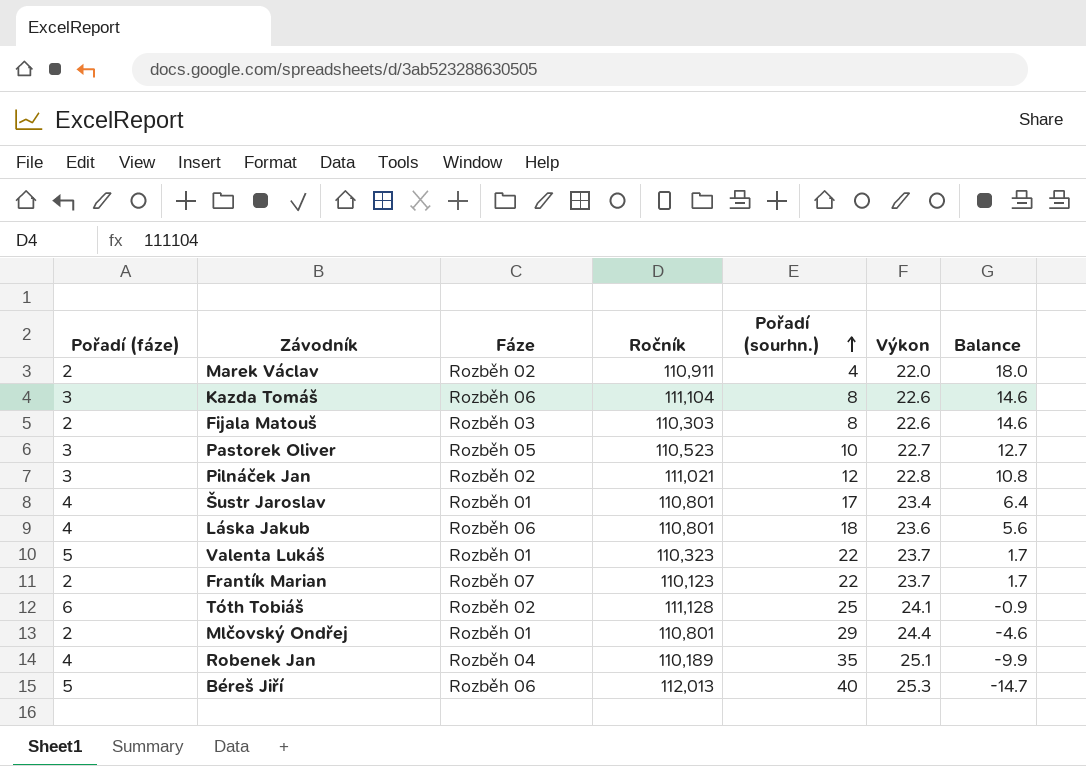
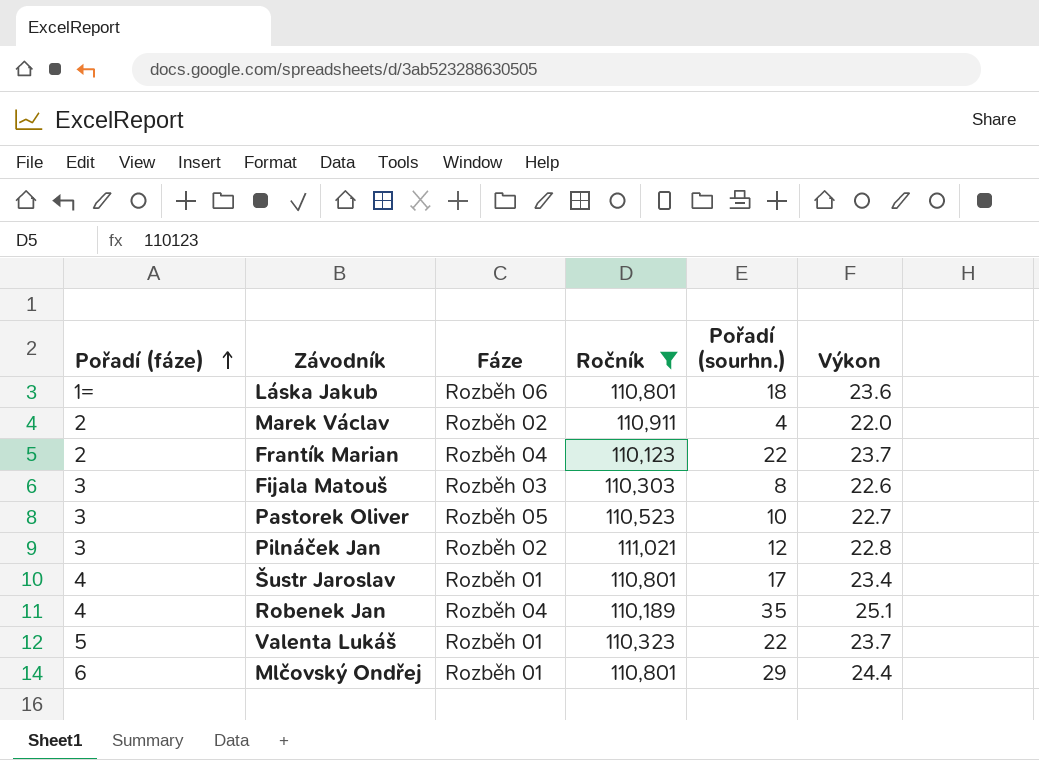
filter: none -> Ročník <= 111,021
row order: Pořadí (sourhn.) ascending -> Pořadí (fáze) ascending
column Balance | formula: [Výkon] - [Pořadí (sourhn.)] -> none
Láska Jakub | Pořadí (fáze): 4 -> 1=
Frantík Marian | Fáze: Rozběh 07 -> Rozběh 04
Fijala Matouš | Pořadí (fáze): 2 -> 3
Mlčovský Ondřej | Pořadí (fáze): 2 -> 6

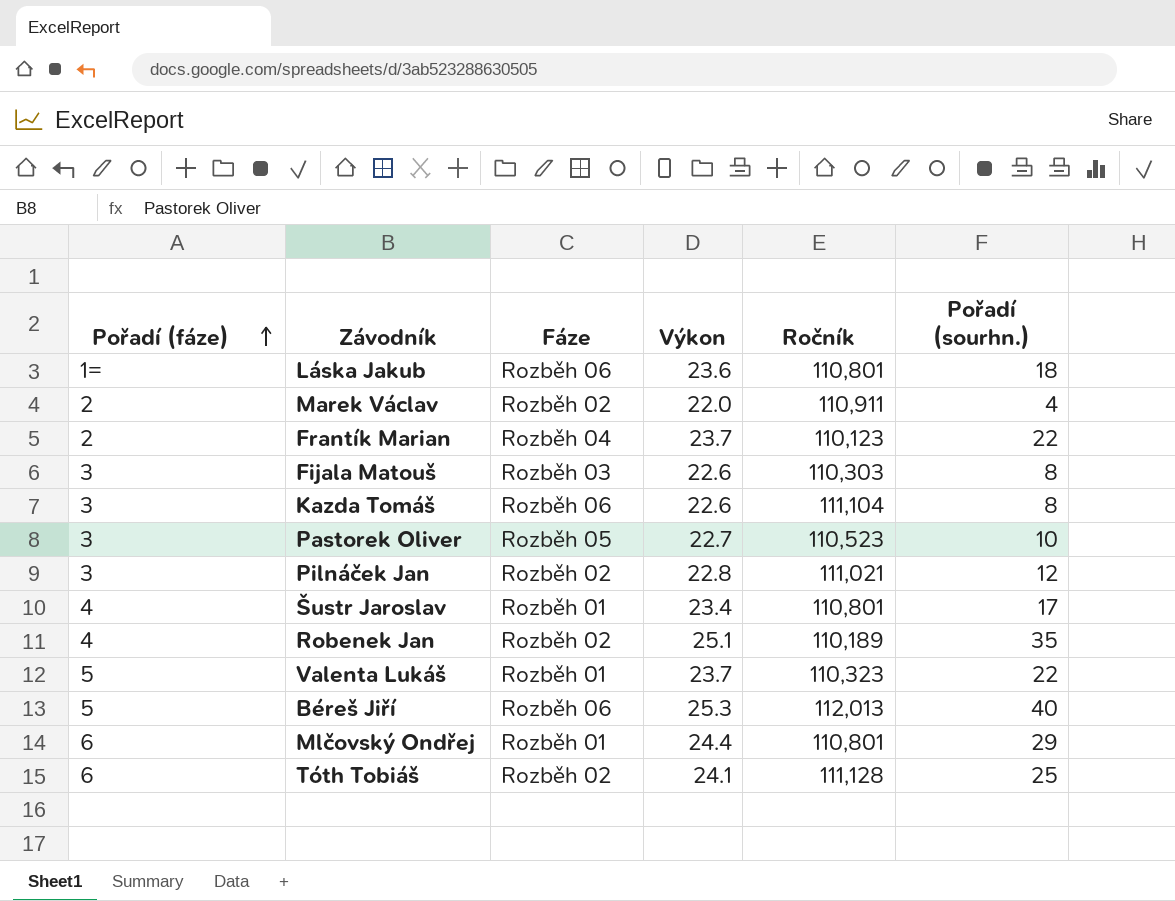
filter: Ročník <= 111,021 -> none
column Výkon | position: 6 -> 4
Robenek Jan | Fáze: Rozběh 04 -> Rozběh 02

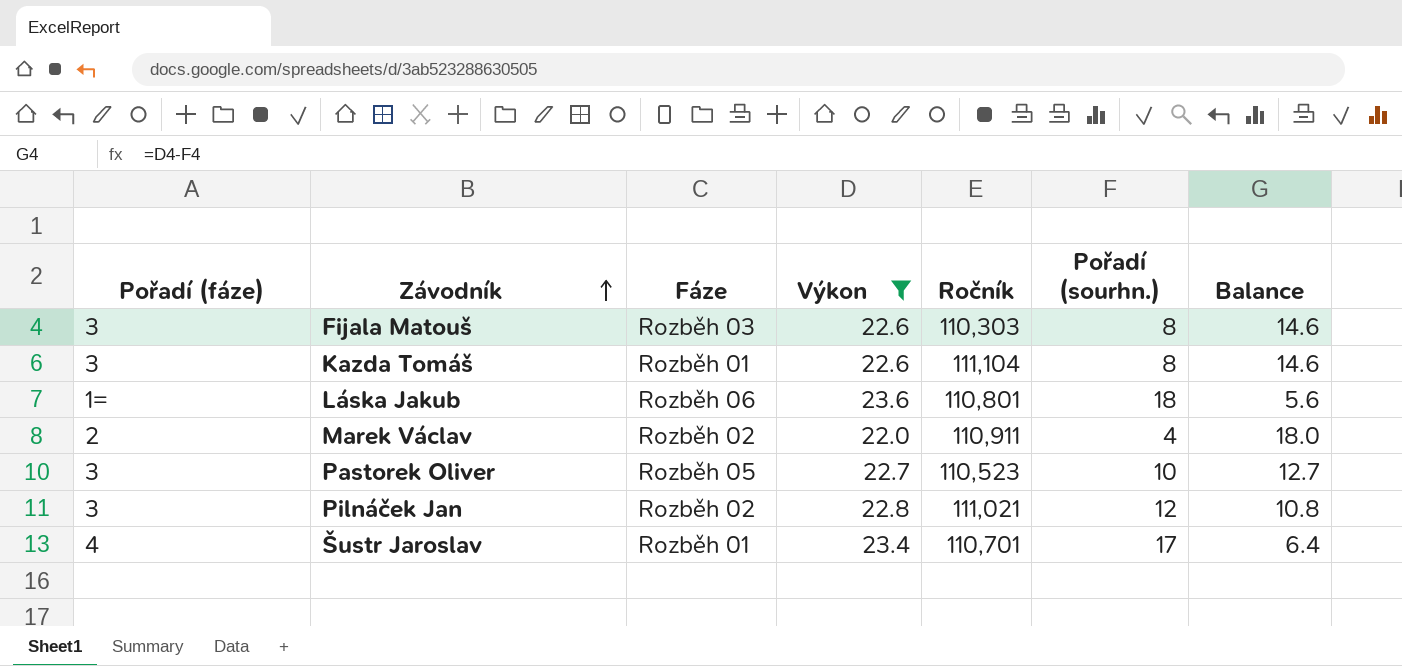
filter: none -> Výkon <= 23.6
row order: Pořadí (fáze) ascending -> Závodník ascending
column Balance | formula: none -> [Výkon] - [Pořadí (sourhn.)]
Kazda Tomáš | Fáze: Rozběh 06 -> Rozběh 01
Šustr Jaroslav | Ročník: 110,801 -> 110,701

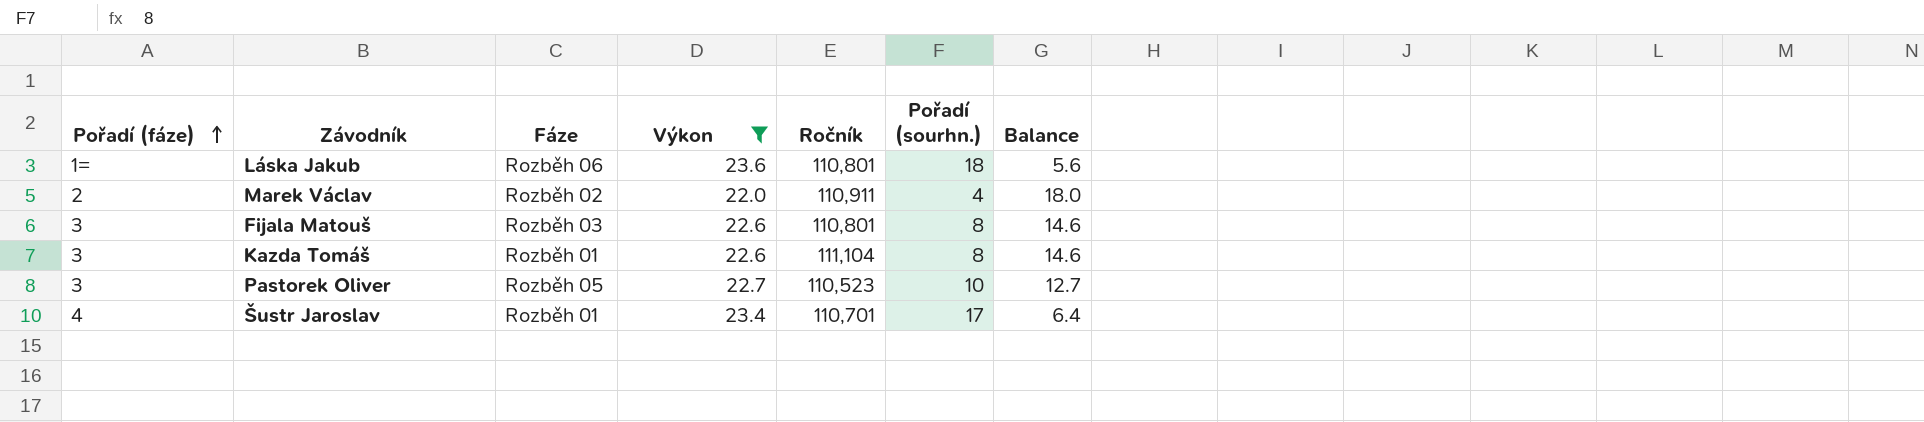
row order: Závodník ascending -> Pořadí (fáze) ascending
row Pilnáček Jan: 3 | Rozběh 02 | 22.8 | 111,021 | 12 | 10.8 -> none
Fijala Matouš | Ročník: 110,303 -> 110,801

